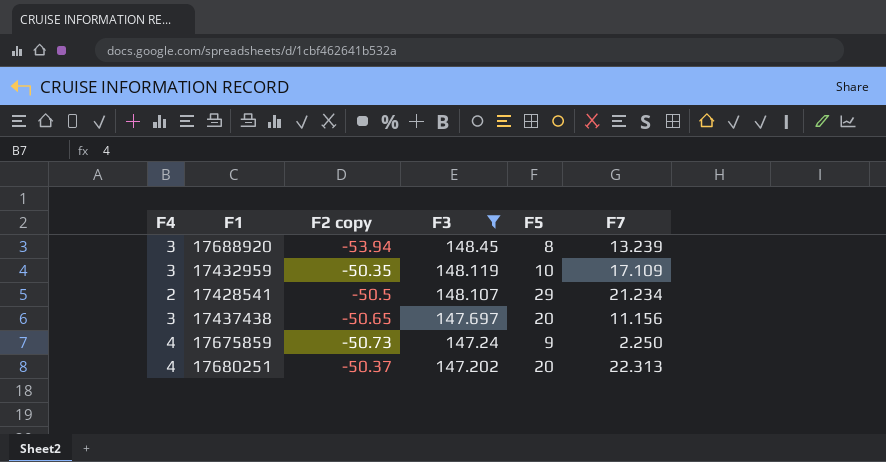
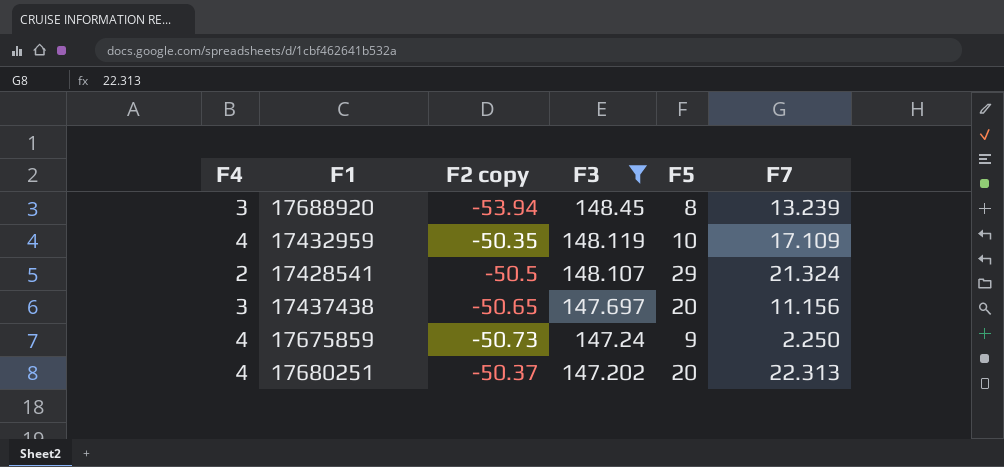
17432959 | F4: 3 -> 4
17428541 | F7: 21.234 -> 21.324

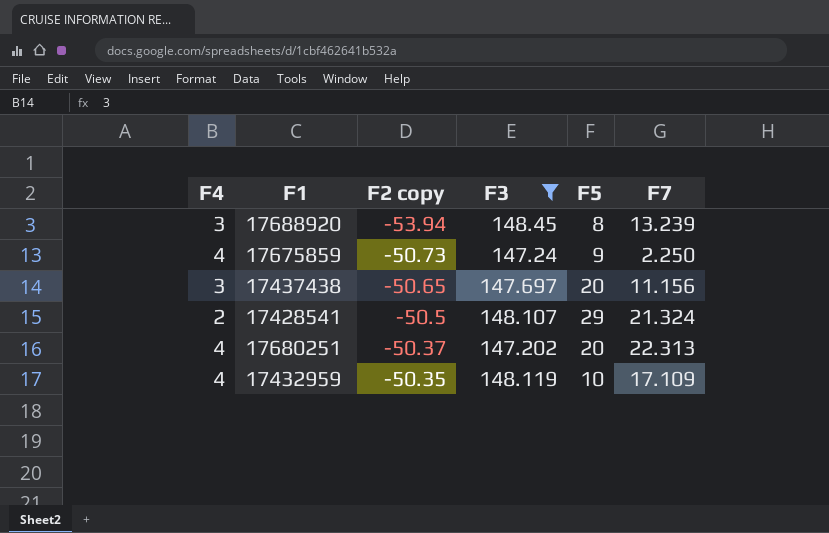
row order: F3 descending -> F2 copy ascending

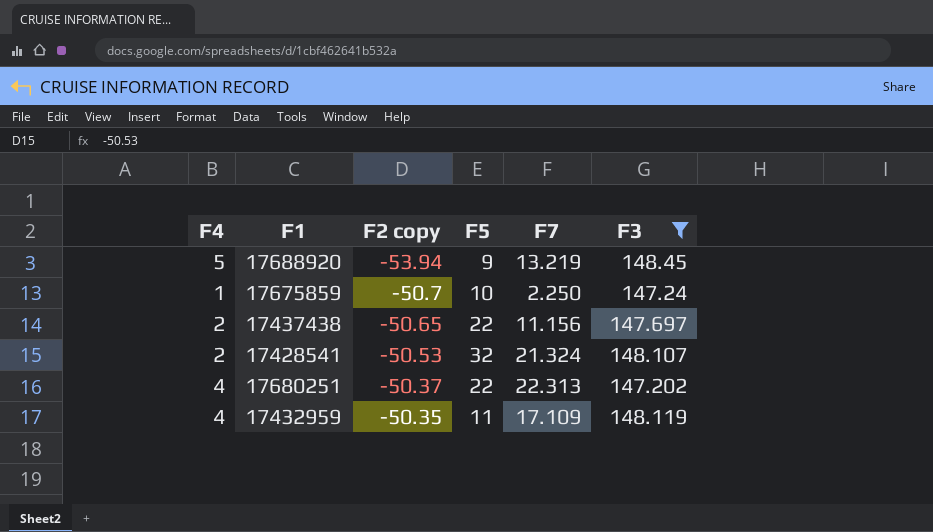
column F3 | position: 4 -> 6
17688920 | F4: 3 -> 5
17688920 | F5: 8 -> 9
17688920 | F7: 13.239 -> 13.219
17675859 | F4: 4 -> 1
17675859 | F2 copy: -50.73 -> -50.7
17675859 | F5: 9 -> 10
17437438 | F4: 3 -> 2
17437438 | F5: 20 -> 22
17428541 | F2 copy: -50.5 -> -50.53
17428541 | F5: 29 -> 32
17680251 | F5: 20 -> 22
17432959 | F5: 10 -> 11

